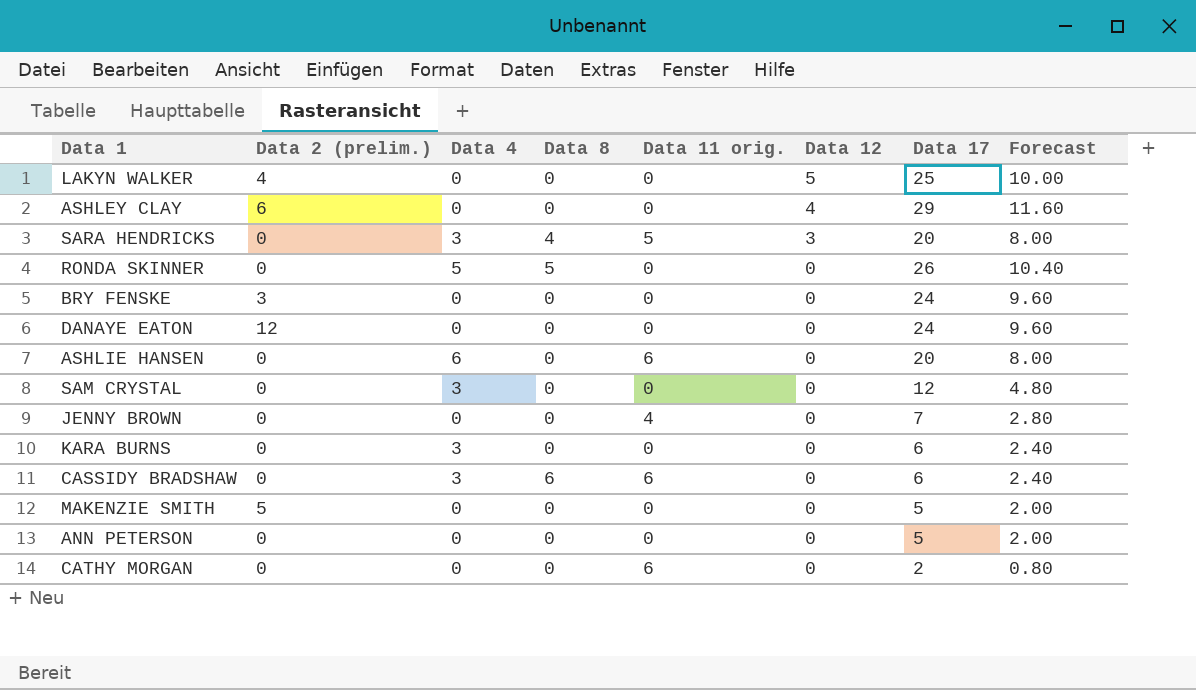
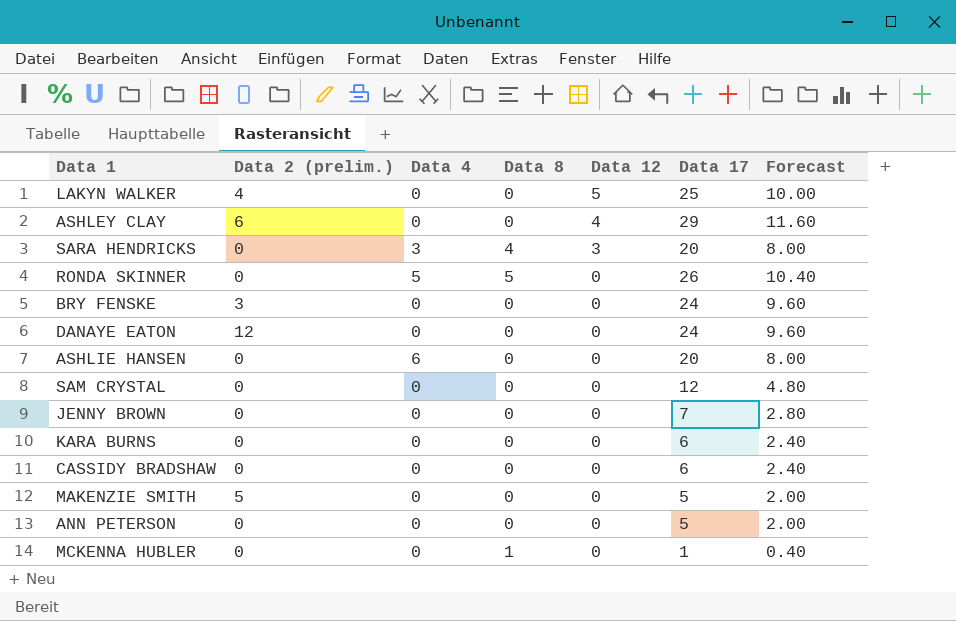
column Data 11 orig. | position: 5 -> none
row CATHY MORGAN: 0 | 0 | 0 | 6 | 0 | 2 | 0.80 -> none
SAM CRYSTAL | Data 4: 3 -> 0
KARA BURNS | Data 4: 3 -> 0
CASSIDY BRADSHAW | Data 4: 3 -> 0
CASSIDY BRADSHAW | Data 8: 6 -> 0
row MCKENNA HUBLER: none -> 0 | 0 | 1 | 0 | 1 | 0.40

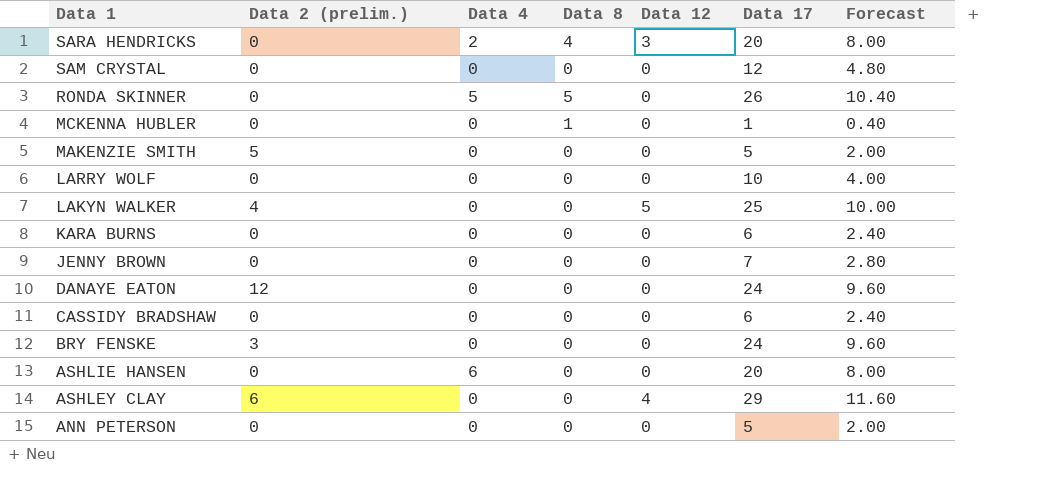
row order: Data 12 descending -> Data 1 descending
SARA HENDRICKS | Data 4: 3 -> 2
row LARRY WOLF: none -> 0 | 0 | 0 | 0 | 10 | 4.00

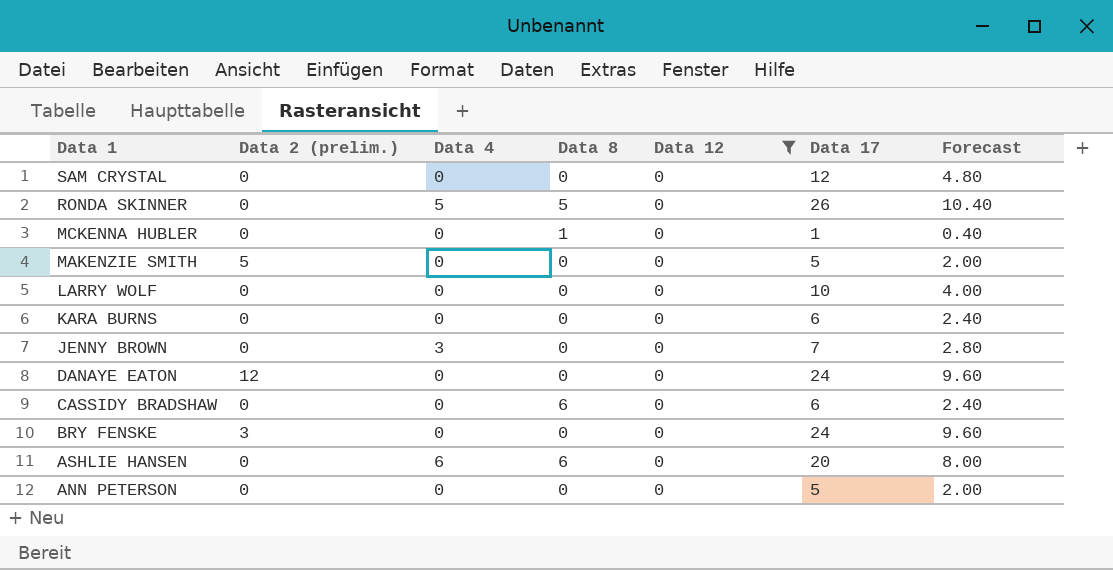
filter: none -> Data 12 = 0
JENNY BROWN | Data 4: 0 -> 3
CASSIDY BRADSHAW | Data 8: 0 -> 6
ASHLIE HANSEN | Data 8: 0 -> 6

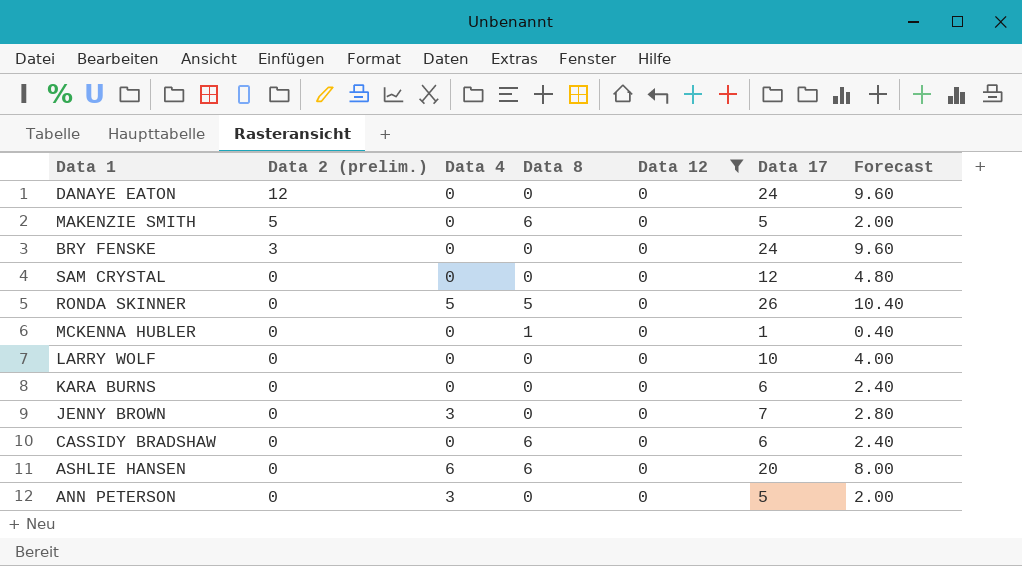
row order: Data 1 descending -> Data 2 (prelim.) descending
MAKENZIE SMITH | Data 8: 0 -> 6
ANN PETERSON | Data 4: 0 -> 3

